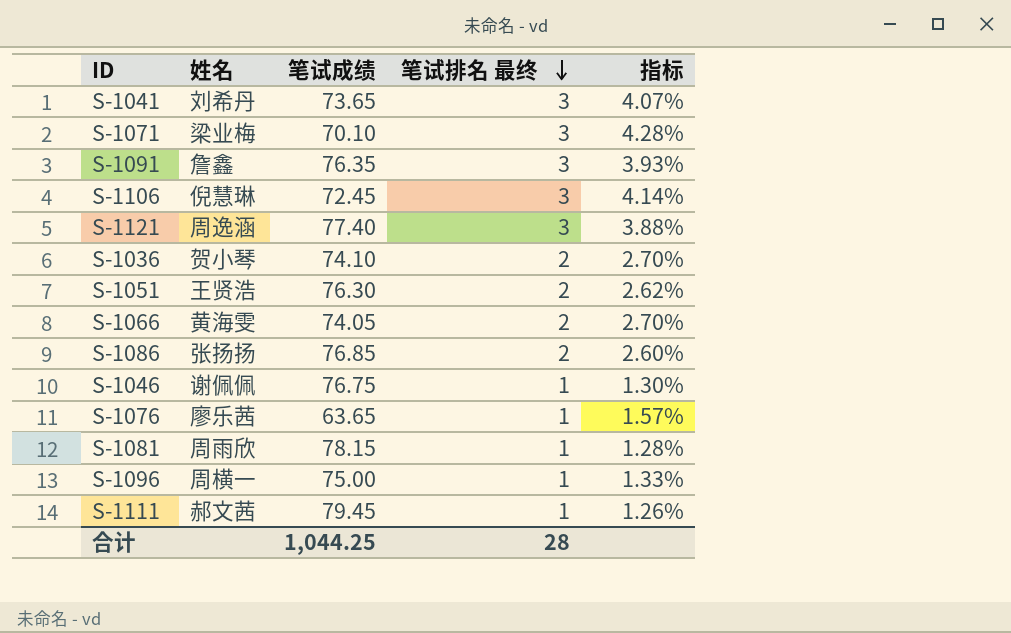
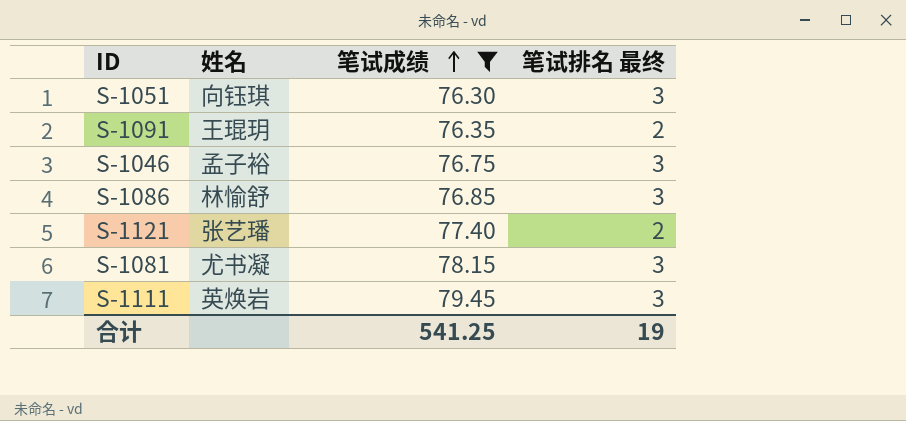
filter: none -> 笔试成绩 >= 76.30
row order: 笔试排名 最终 descending -> 笔试成绩 ascending
column 指标 | formula: [笔试排名 最终] / [笔试成绩] -> none
S-1051 | 姓名: 王贤浩 -> 向钰琪
S-1051 | 笔试排名 最终: 2 -> 3
S-1091 | 姓名: 詹鑫 -> 王琨玥
S-1091 | 笔试排名 最终: 3 -> 2
S-1046 | 姓名: 谢佩佩 -> 孟子裕
S-1046 | 笔试排名 最终: 1 -> 3
S-1086 | 姓名: 张扬扬 -> 林愉舒
S-1086 | 笔试排名 最终: 2 -> 3
S-1121 | 姓名: 周逸涵 -> 张艺璠
S-1121 | 笔试排名 最终: 3 -> 2
S-1081 | 姓名: 周雨欣 -> 尤书凝
S-1081 | 笔试排名 最终: 1 -> 3
S-1111 | 姓名: 郝文茜 -> 英焕岩
S-1111 | 笔试排名 最终: 1 -> 3
合计 | 笔试成绩: 1,044.25 -> 541.25
合计 | 笔试排名 最终: 28 -> 19

